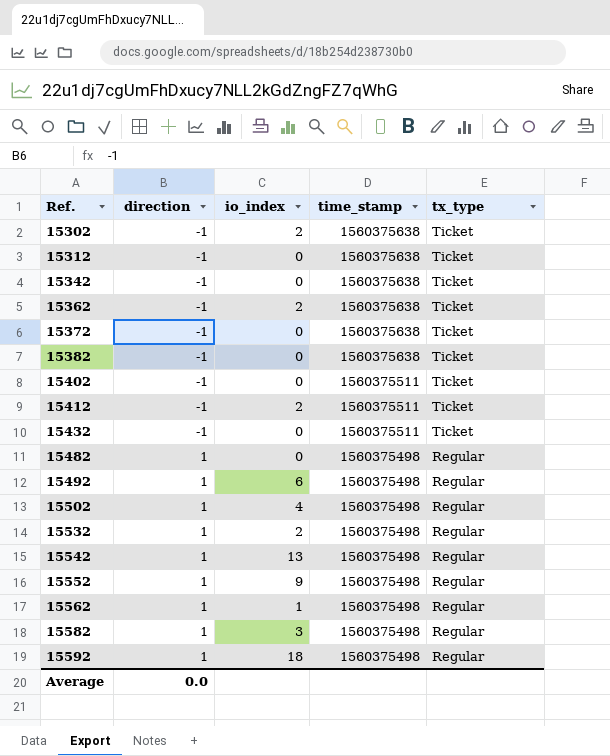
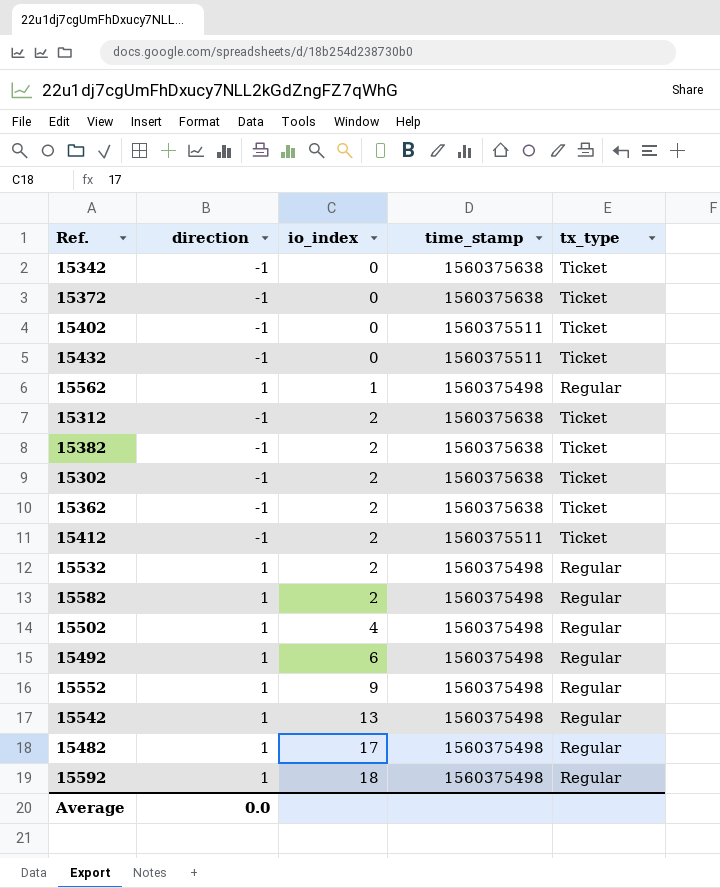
row order: Ref. ascending -> io_index ascending
15312 | io_index: 0 -> 2
15382 | io_index: 0 -> 2
15582 | io_index: 3 -> 2
15482 | io_index: 0 -> 17

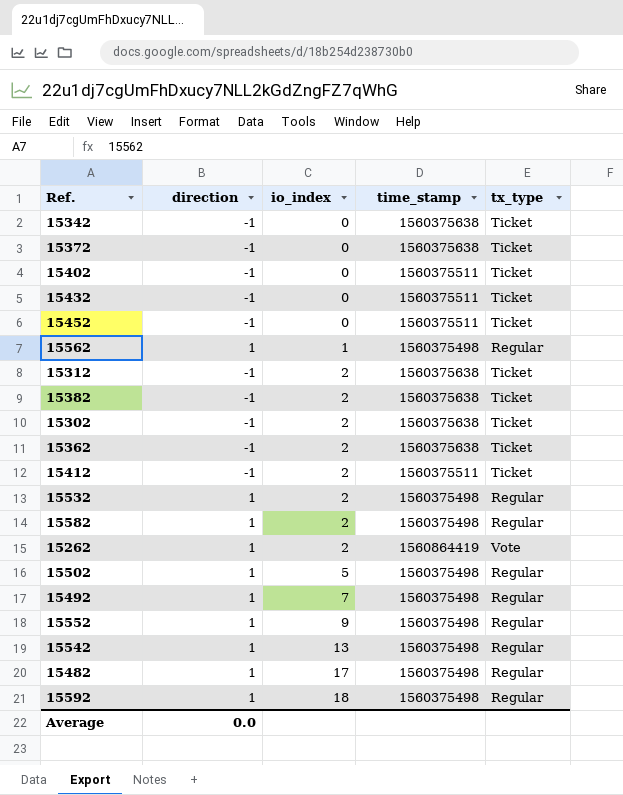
row 15452: none -> -1 | 0 | 1560375511 | Ticket
row 15262: none -> 1 | 2 | 1560864419 | Vote
15502 | io_index: 4 -> 5
15492 | io_index: 6 -> 7

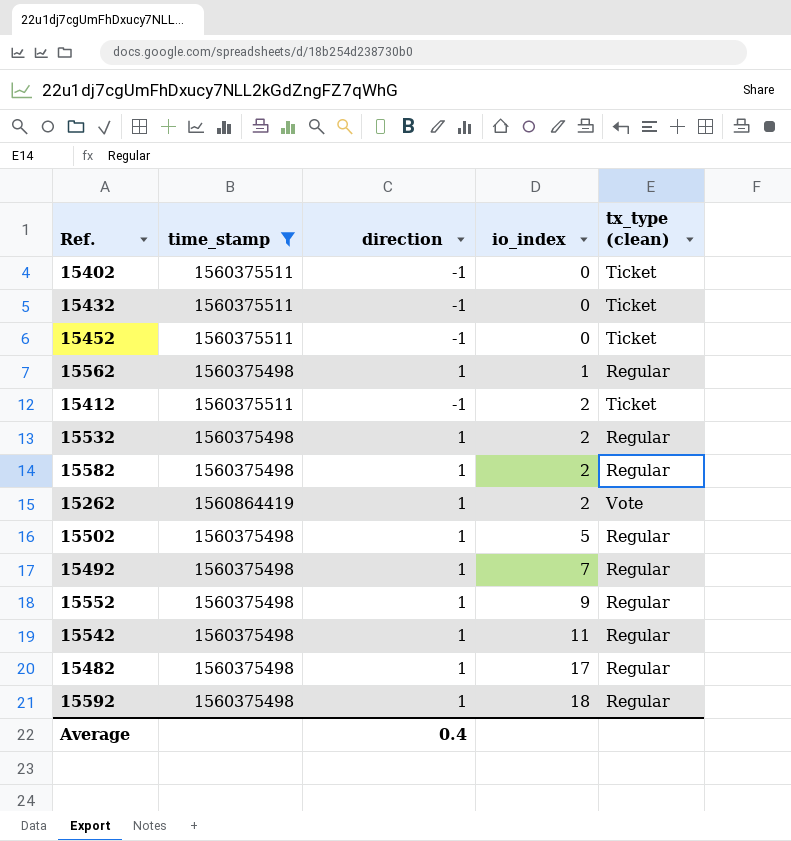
filter: none -> time_stamp != 1560375638
column time_stamp | position: 4 -> 2
column name: tx_type -> tx_type (clean)
15542 | io_index: 13 -> 11
Average | direction: 0.0 -> 0.4

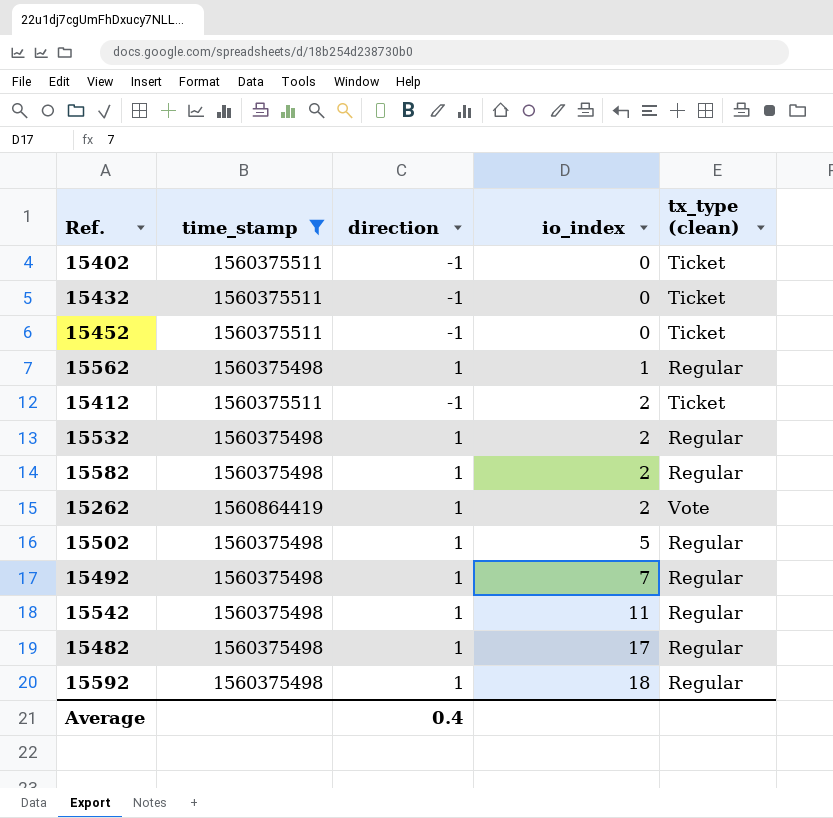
row 15552: 1560375498 | 1 | 9 | Regular -> none

